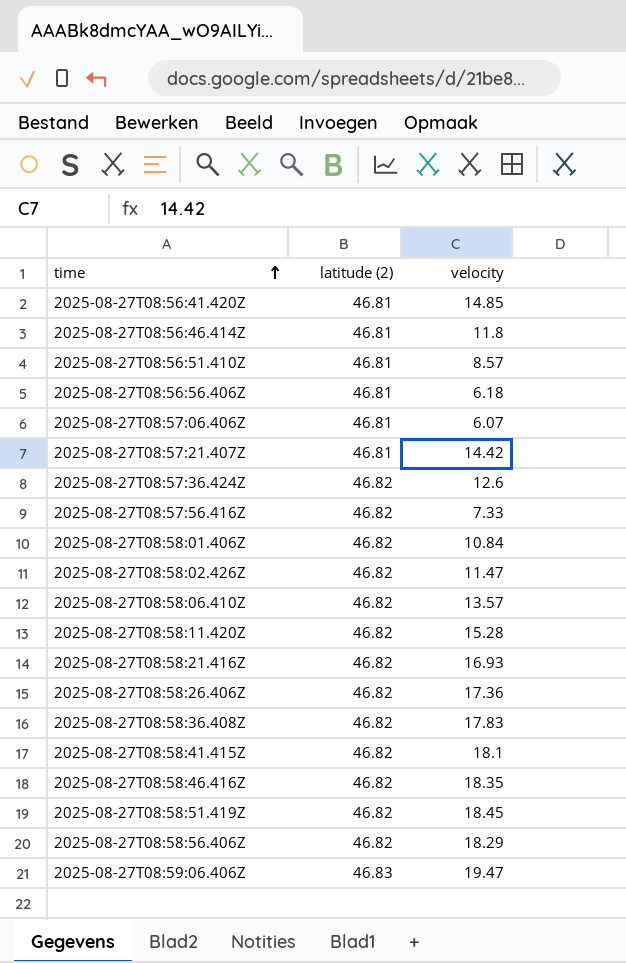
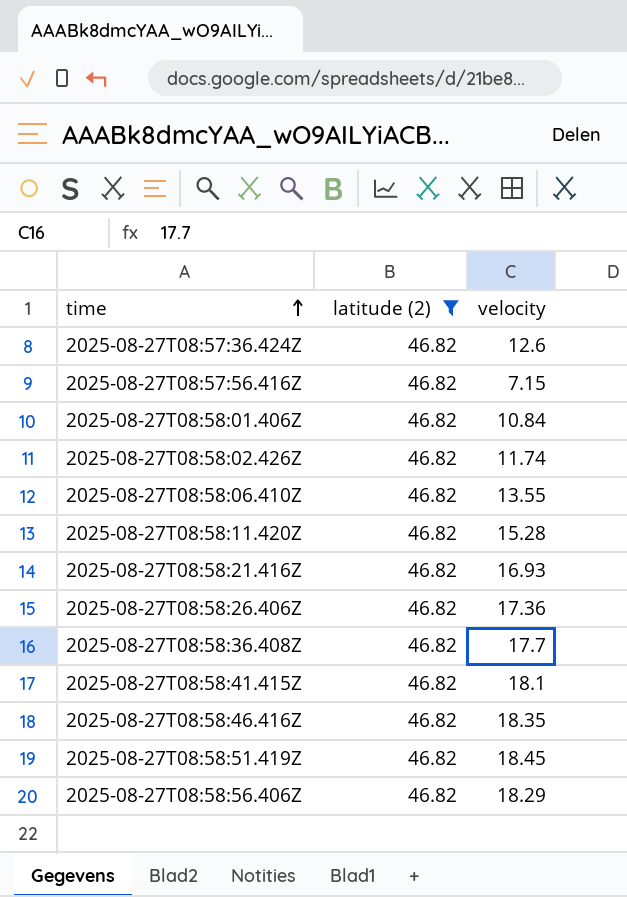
filter: none -> latitude (2) = 46.82
2025-08-27T08:57:56.416Z | velocity: 7.33 -> 7.15
2025-08-27T08:58:02.426Z | velocity: 11.47 -> 11.74
2025-08-27T08:58:06.410Z | velocity: 13.57 -> 13.55
2025-08-27T08:58:36.408Z | velocity: 17.83 -> 17.7

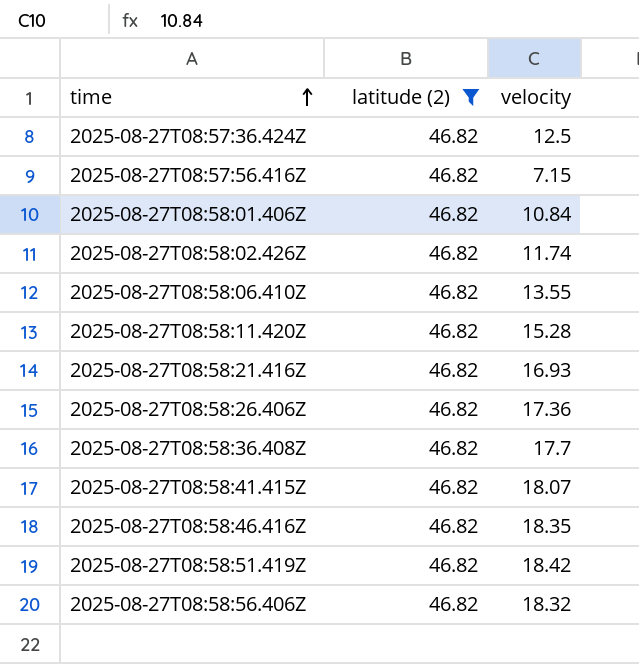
2025-08-27T08:57:36.424Z | velocity: 12.6 -> 12.5
2025-08-27T08:58:41.415Z | velocity: 18.1 -> 18.07
2025-08-27T08:58:51.419Z | velocity: 18.45 -> 18.42
2025-08-27T08:58:56.406Z | velocity: 18.29 -> 18.32

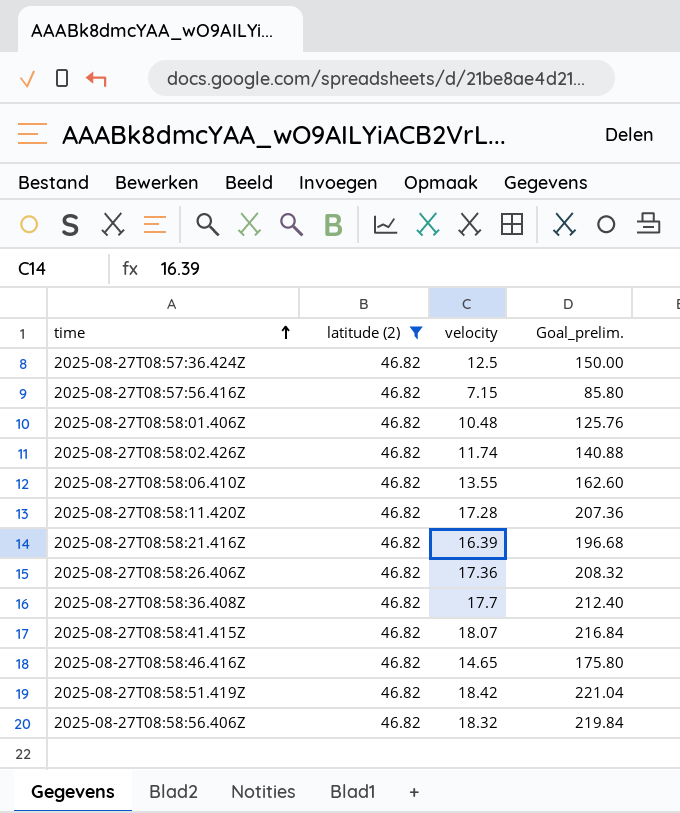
column Goal_prelim. | formula: none -> [velocity] * 12
2025-08-27T08:58:01.406Z | velocity: 10.84 -> 10.48
2025-08-27T08:58:11.420Z | velocity: 15.28 -> 17.28
2025-08-27T08:58:21.416Z | velocity: 16.93 -> 16.39
2025-08-27T08:58:46.416Z | velocity: 18.35 -> 14.65

